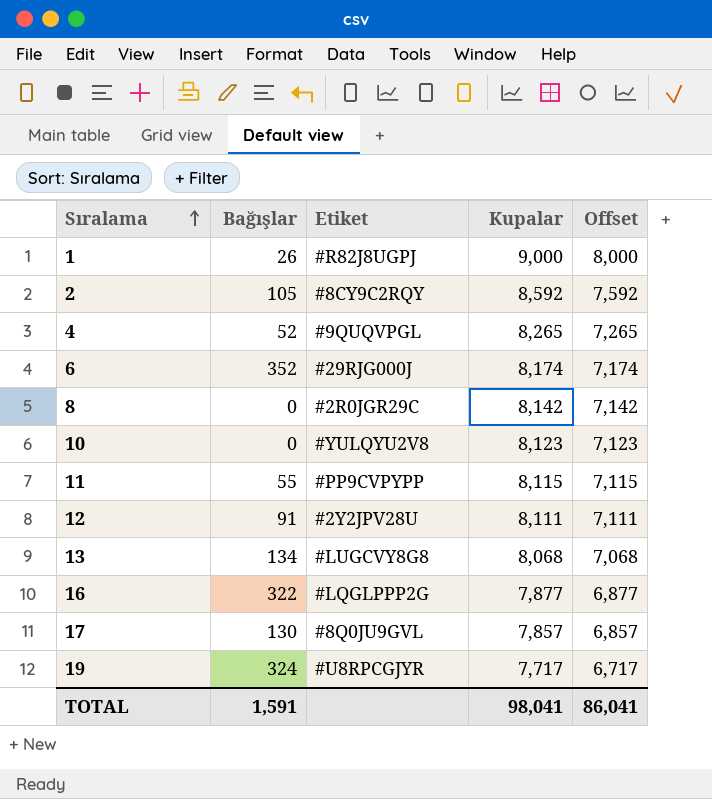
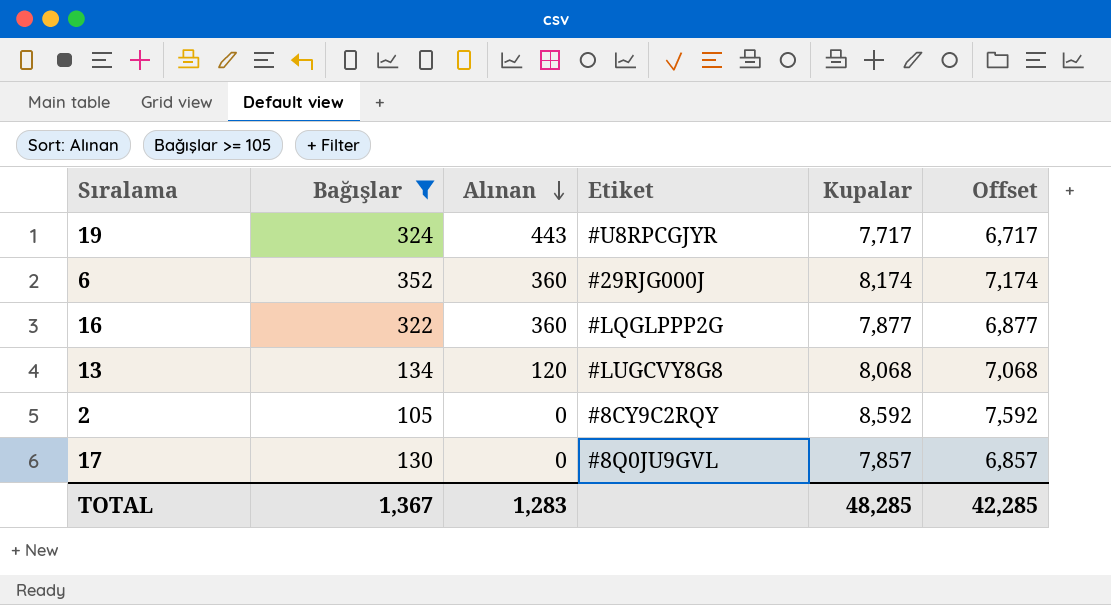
filter: none -> Bağışlar >= 105
row order: Sıralama ascending -> Alınan descending
column Alınan | position: none -> 3
TOTAL | Bağışlar: 1,591 -> 1,367
TOTAL | Kupalar: 98,041 -> 48,285
TOTAL | Offset: 86,041 -> 42,285

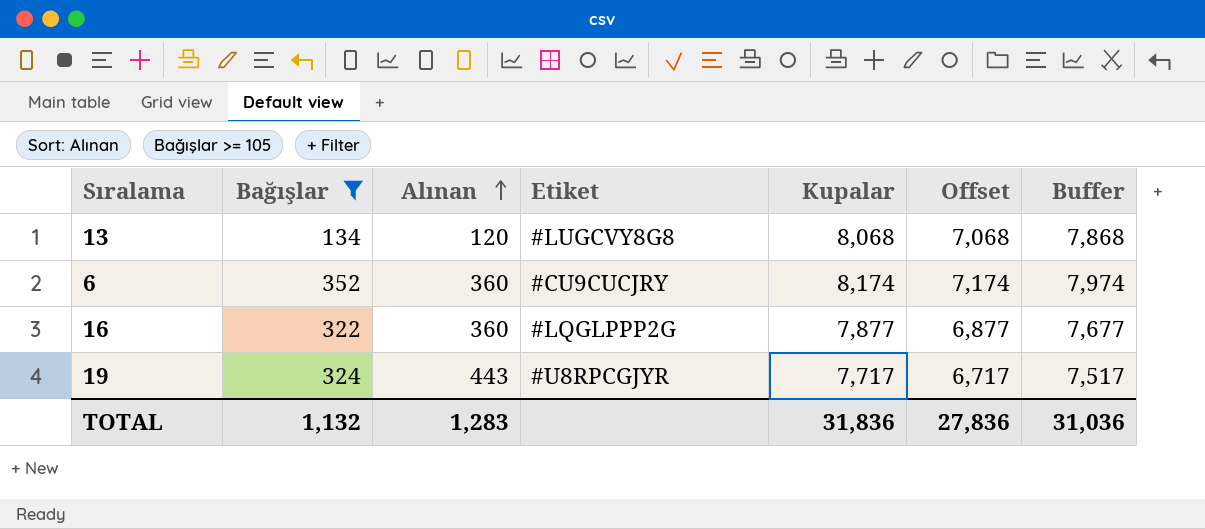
row order: Alınan descending -> Alınan ascending
column Buffer | formula: none -> [Kupalar] - 200
row 2: 105 | 0 | #8CY9C2RQY | 8,592 | 7,592 -> none
row 17: 130 | 0 | #8Q0JU9GVL | 7,857 | 6,857 -> none
6 | Etiket: #29RJG000J -> #CU9CUCJRY
TOTAL | Bağışlar: 1,367 -> 1,132
TOTAL | Kupalar: 48,285 -> 31,836
TOTAL | Offset: 42,285 -> 27,836

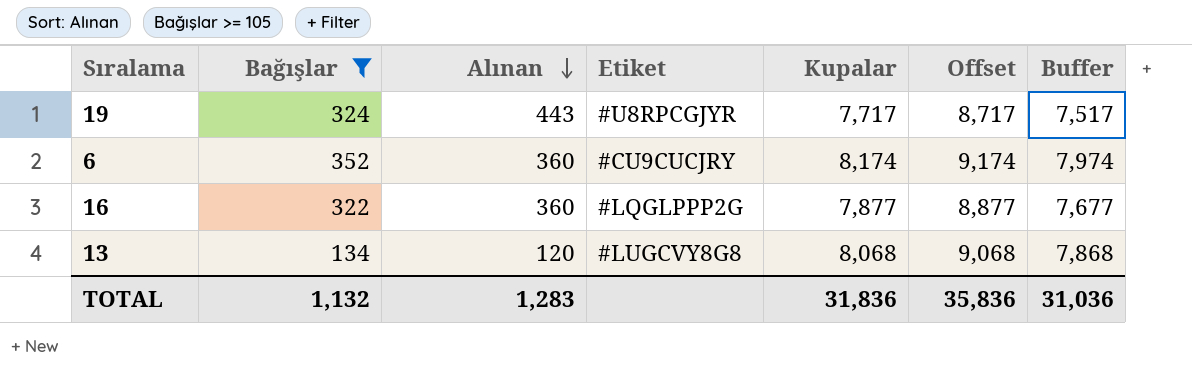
row order: Alınan ascending -> Alınan descending
column Offset | formula: [Kupalar] - 1000 -> [Kupalar] + 1000
TOTAL | Offset: 27,836 -> 35,836

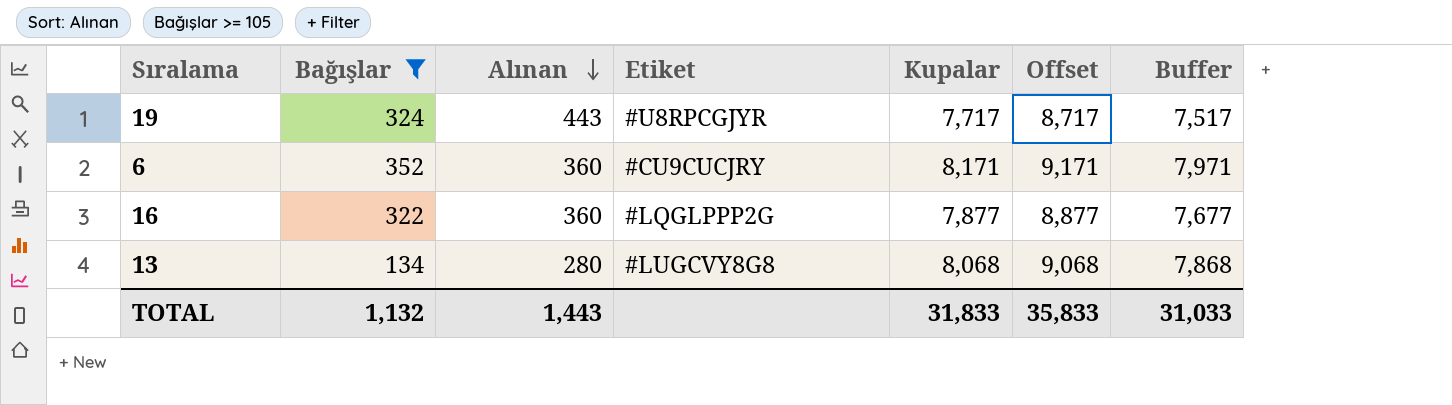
6 | Kupalar: 8,174 -> 8,171
6 | Offset: 9,174 -> 9,171
6 | Buffer: 7,974 -> 7,971
13 | Alınan: 120 -> 280
TOTAL | Alınan: 1,283 -> 1,443
TOTAL | Kupalar: 31,836 -> 31,833
TOTAL | Offset: 35,836 -> 35,833
TOTAL | Buffer: 31,036 -> 31,033

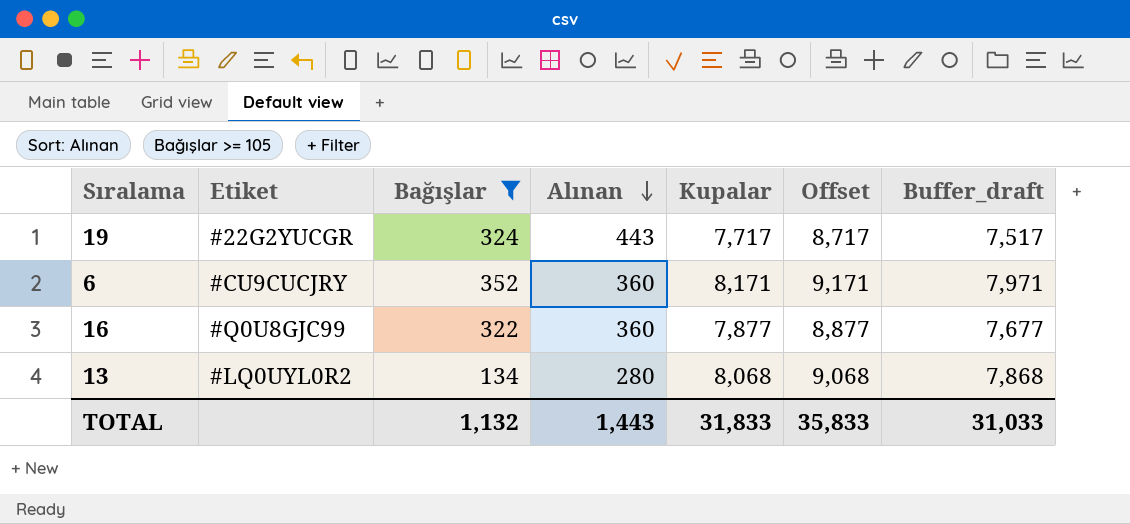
column Etiket | position: 4 -> 2
column name: Buffer -> Buffer_draft
19 | Etiket: #U8RPCGJYR -> #22G2YUCGR
16 | Etiket: #LQGLPPP2G -> #Q0U8GJC99
13 | Etiket: #LUGCVY8G8 -> #LQ0UYL0R2

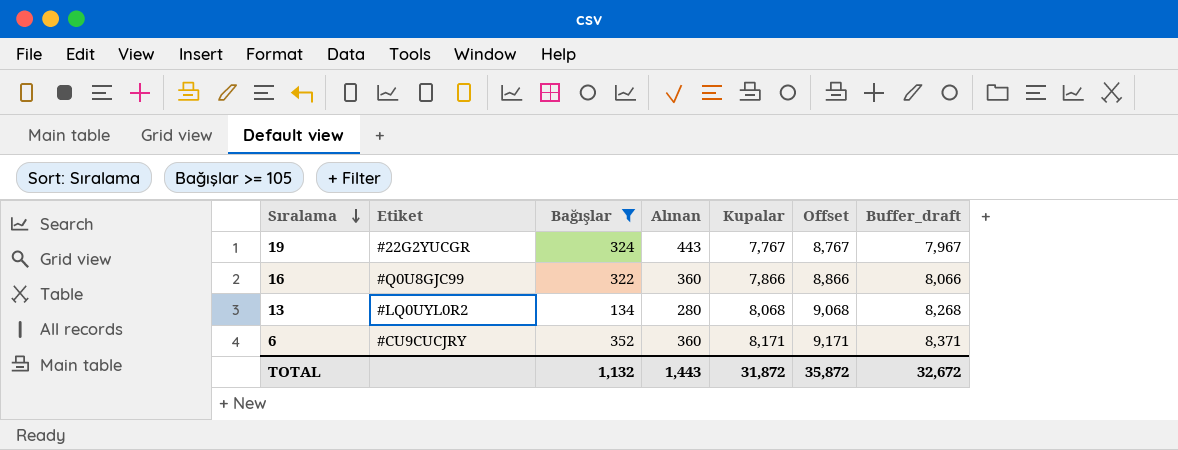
row order: Alınan descending -> Sıralama descending
column Buffer_draft | formula: [Kupalar] - 200 -> [Kupalar] + 200
19 | Kupalar: 7,717 -> 7,767
19 | Offset: 8,717 -> 8,767
16 | Kupalar: 7,877 -> 7,866
16 | Offset: 8,877 -> 8,866
TOTAL | Kupalar: 31,833 -> 31,872
TOTAL | Offset: 35,833 -> 35,872
TOTAL | Buffer_draft: 31,033 -> 32,672

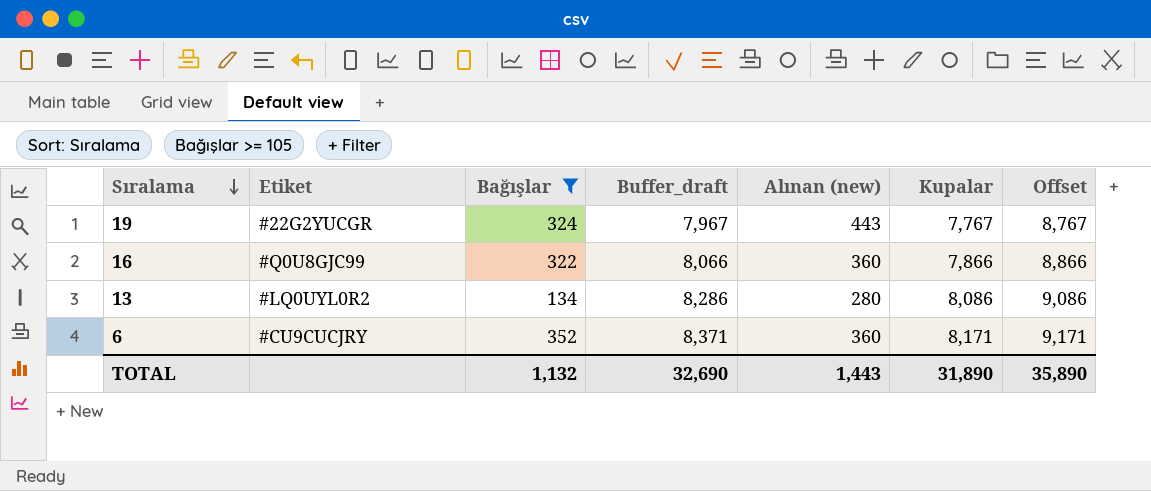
column Buffer_draft | position: 7 -> 4
column name: Alınan -> Alınan (new)
13 | Buffer_draft: 8,268 -> 8,286
13 | Kupalar: 8,068 -> 8,086
13 | Offset: 9,068 -> 9,086
TOTAL | Buffer_draft: 32,672 -> 32,690
TOTAL | Kupalar: 31,872 -> 31,890
TOTAL | Offset: 35,872 -> 35,890

